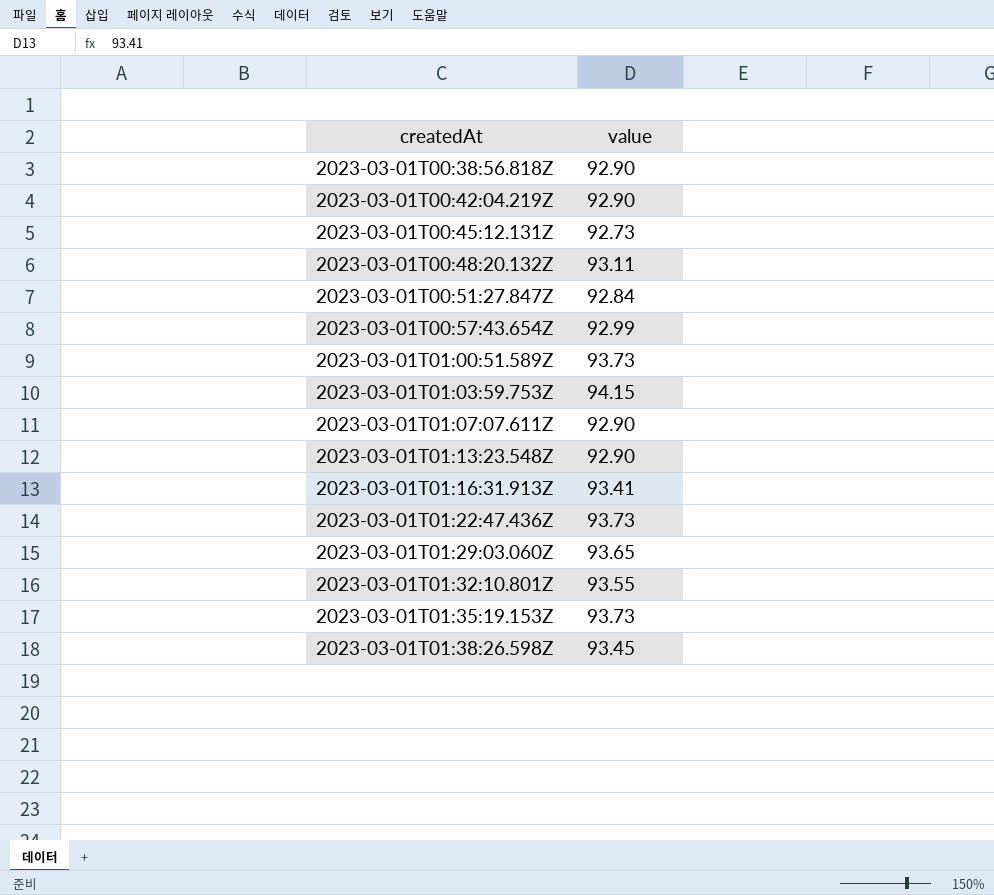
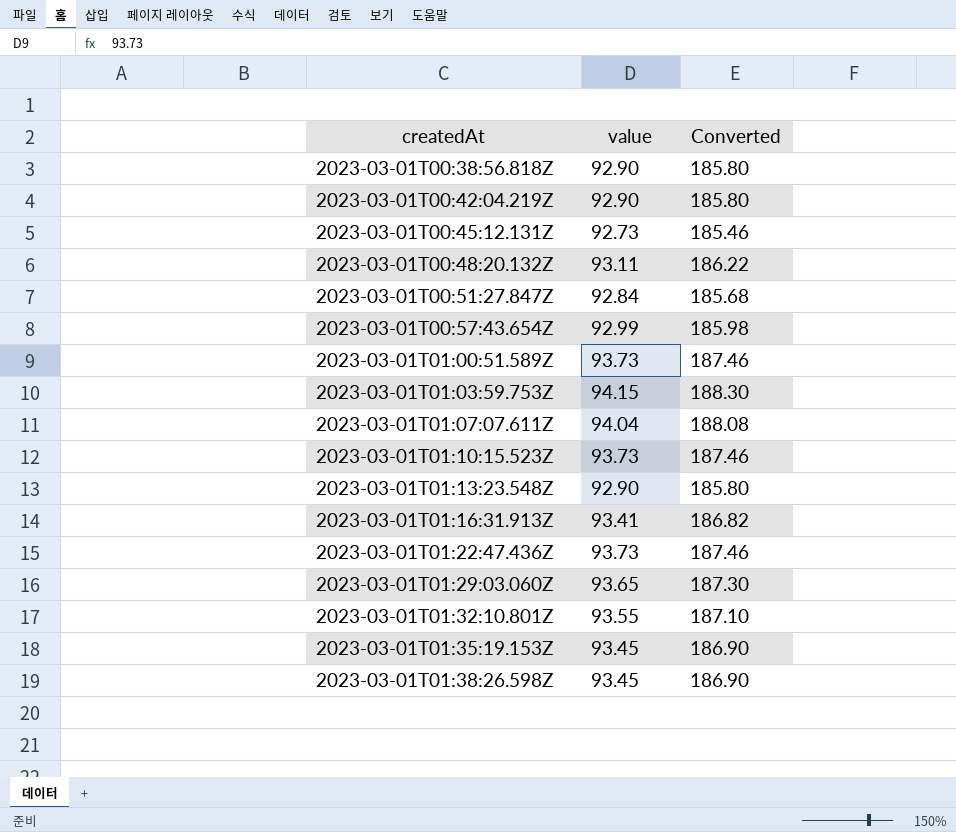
column Converted | formula: none -> [value] * 2
2023-03-01T01:07:07.611Z | value: 92.90 -> 94.04
row 2023-03-01T01:10:15.523Z: none -> 93.73 | 187.46
2023-03-01T01:35:19.153Z | value: 93.73 -> 93.45

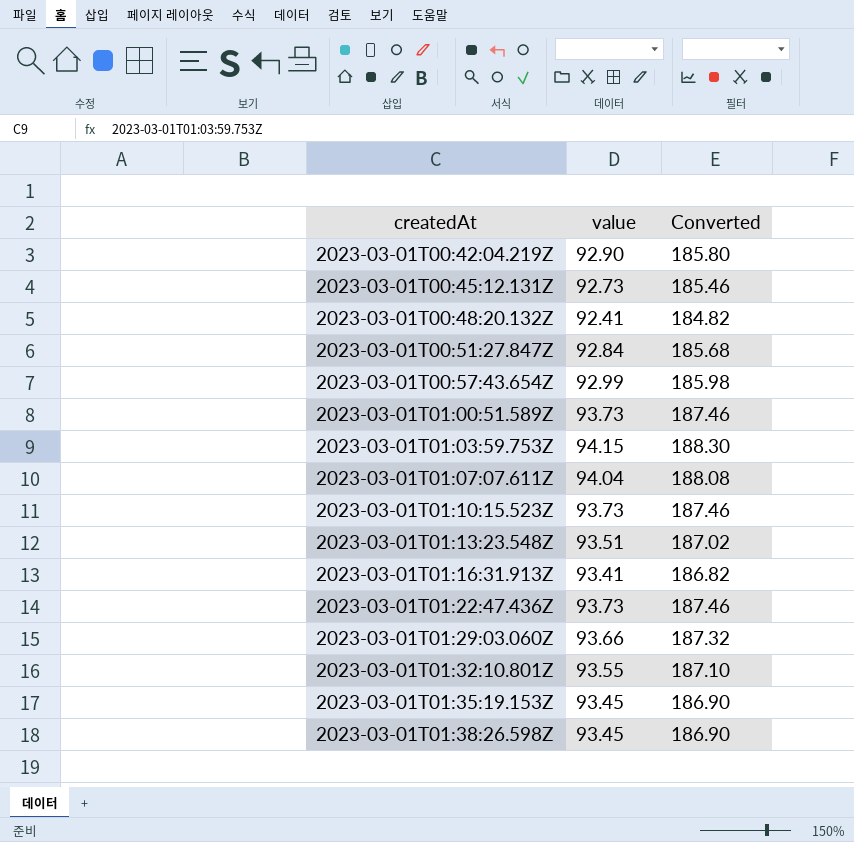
row 2023-03-01T00:38:56.818Z: 92.90 | 185.80 -> none
2023-03-01T00:48:20.132Z | value: 93.11 -> 92.41
2023-03-01T00:48:20.132Z | Converted: 186.22 -> 184.82
2023-03-01T01:13:23.548Z | value: 92.90 -> 93.51
2023-03-01T01:13:23.548Z | Converted: 185.80 -> 187.02
2023-03-01T01:29:03.060Z | value: 93.65 -> 93.66
2023-03-01T01:29:03.060Z | Converted: 187.30 -> 187.32

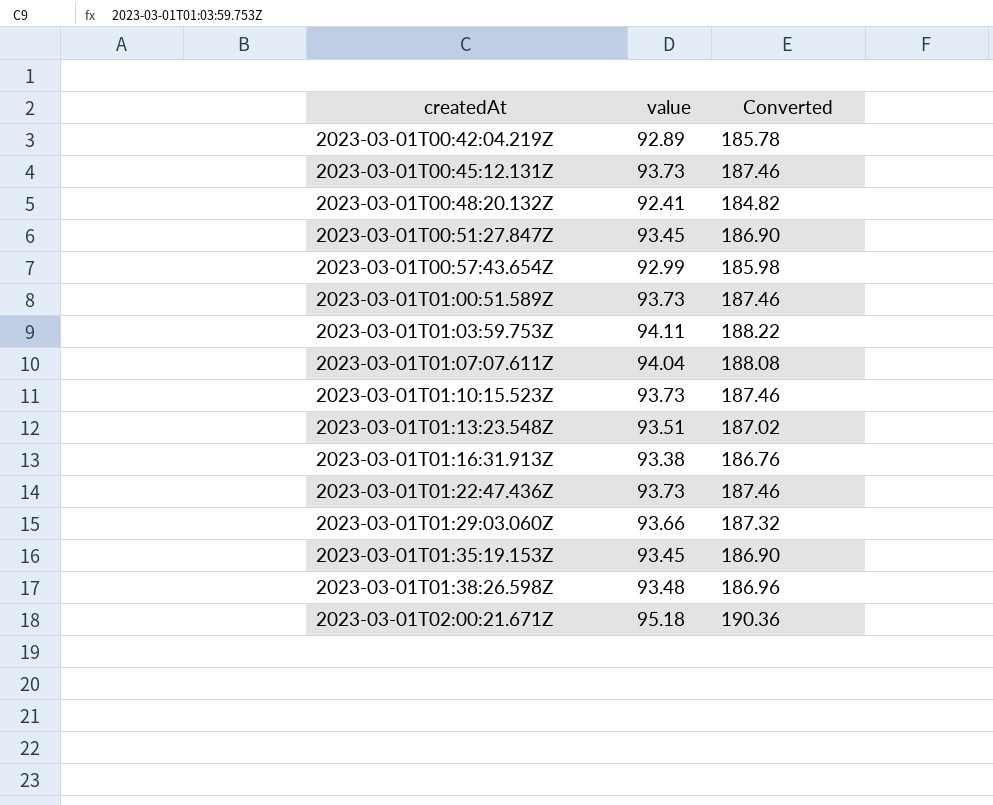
row 2023-03-01T01:32:10.801Z: 93.55 | 187.10 -> none
2023-03-01T00:42:04.219Z | value: 92.90 -> 92.89
2023-03-01T00:42:04.219Z | Converted: 185.80 -> 185.78
2023-03-01T00:45:12.131Z | value: 92.73 -> 93.73
2023-03-01T00:45:12.131Z | Converted: 185.46 -> 187.46
2023-03-01T00:51:27.847Z | value: 92.84 -> 93.45
2023-03-01T00:51:27.847Z | Converted: 185.68 -> 186.90
2023-03-01T01:03:59.753Z | value: 94.15 -> 94.11
2023-03-01T01:03:59.753Z | Converted: 188.30 -> 188.22
2023-03-01T01:16:31.913Z | value: 93.41 -> 93.38
2023-03-01T01:16:31.913Z | Converted: 186.82 -> 186.76
2023-03-01T01:38:26.598Z | value: 93.45 -> 93.48
2023-03-01T01:38:26.598Z | Converted: 186.90 -> 186.96
row 2023-03-01T02:00:21.671Z: none -> 95.18 | 190.36

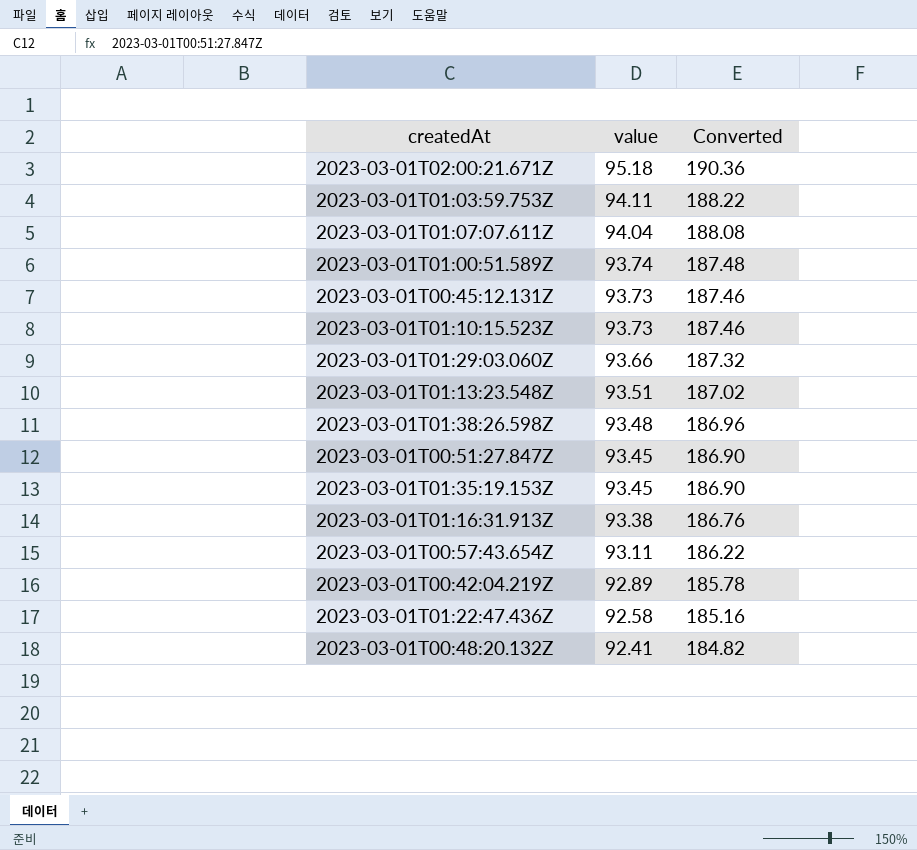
row order: createdAt ascending -> value descending
2023-03-01T01:00:51.589Z | value: 93.73 -> 93.74
2023-03-01T01:00:51.589Z | Converted: 187.46 -> 187.48
2023-03-01T00:57:43.654Z | value: 92.99 -> 93.11
2023-03-01T00:57:43.654Z | Converted: 185.98 -> 186.22
2023-03-01T01:22:47.436Z | value: 93.73 -> 92.58
2023-03-01T01:22:47.436Z | Converted: 187.46 -> 185.16

